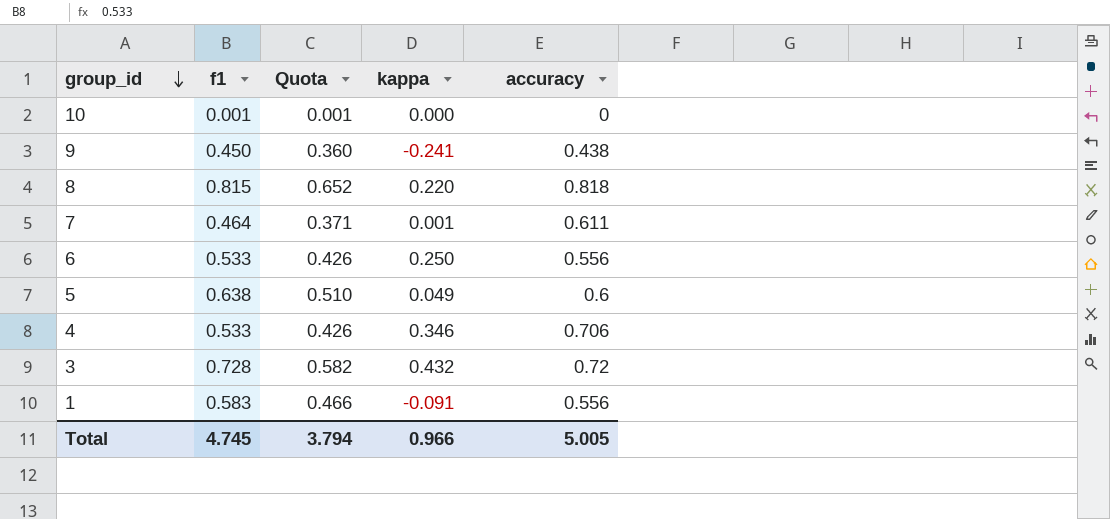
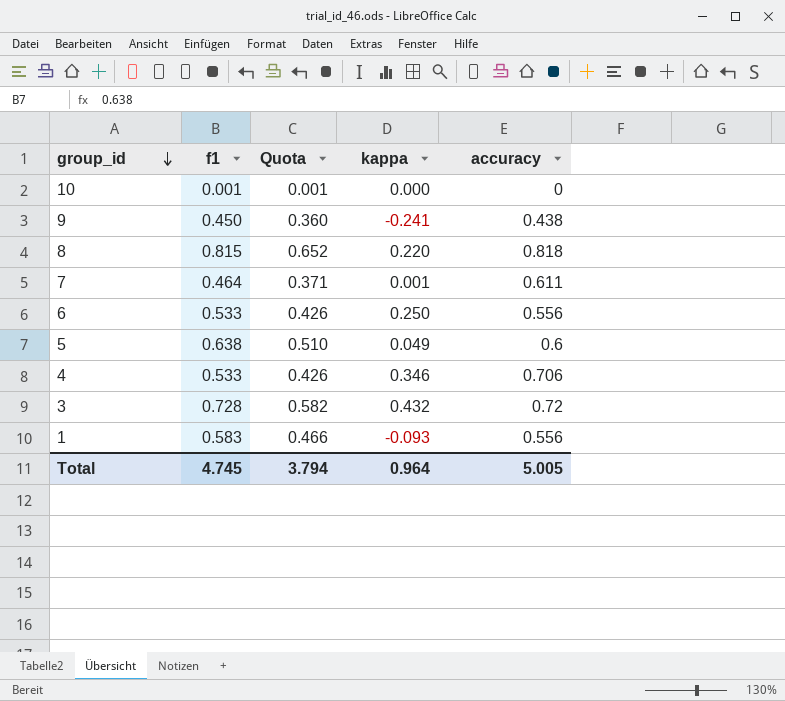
1 | kappa: -0.091 -> -0.093
Total | kappa: 0.966 -> 0.964

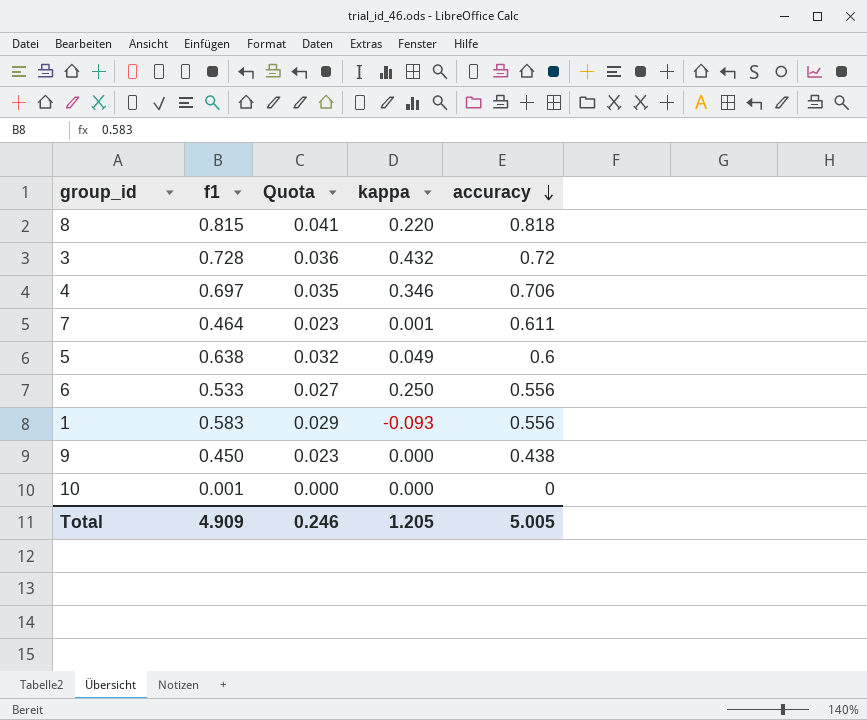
row order: group_id descending -> accuracy descending
column Quota | formula: [f1] * 0.8 -> [f1] * 0.05
4 | f1: 0.533 -> 0.697
9 | kappa: -0.241 -> 0.000
Total | f1: 4.745 -> 4.909
Total | Quota: 3.794 -> 0.246
Total | kappa: 0.964 -> 1.205

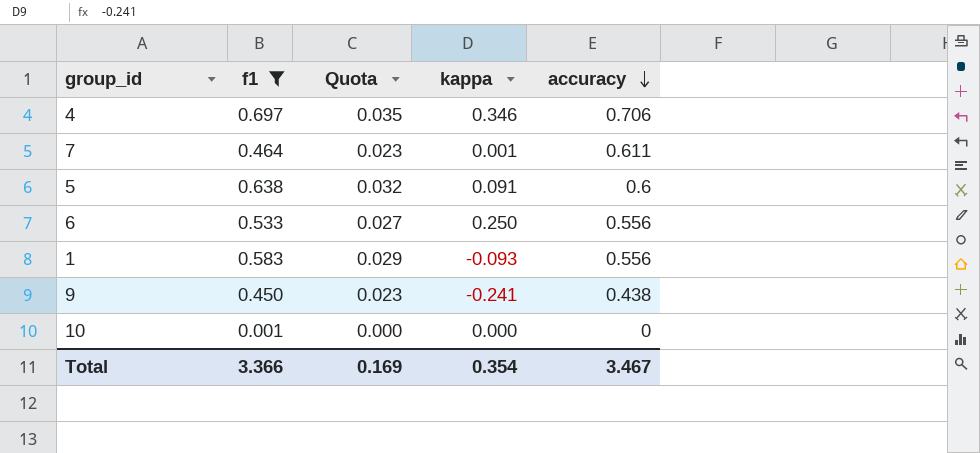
filter: none -> f1 <= 0.697
5 | kappa: 0.049 -> 0.091
9 | kappa: 0.000 -> -0.241
Total | f1: 4.909 -> 3.366
Total | Quota: 0.246 -> 0.169
Total | kappa: 1.205 -> 0.354
Total | accuracy: 5.005 -> 3.467

